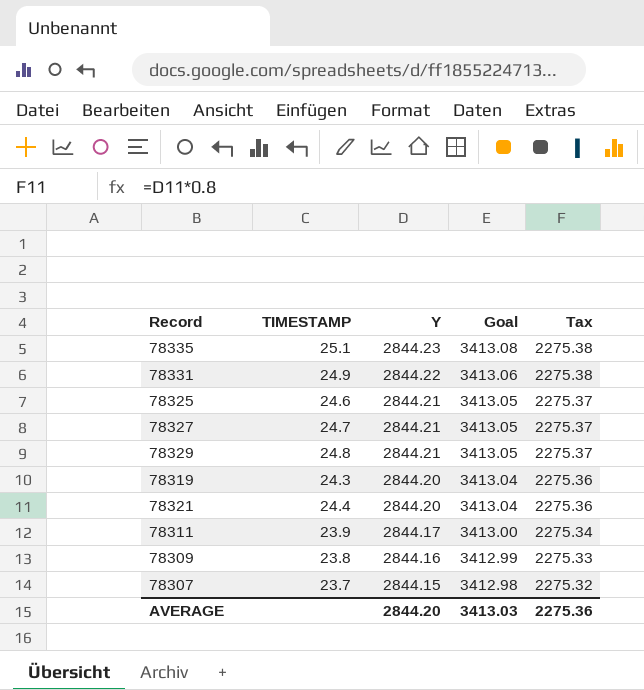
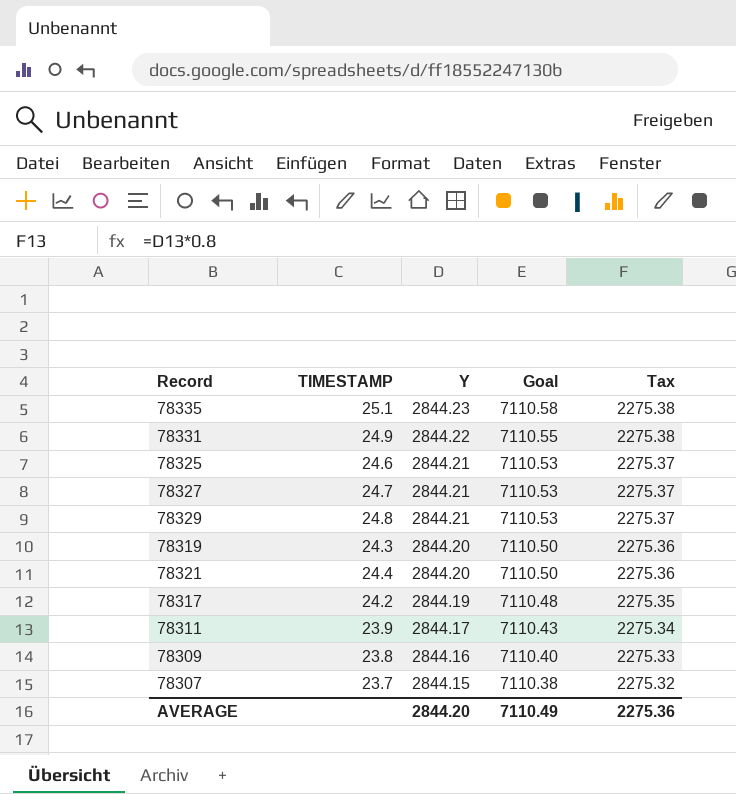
column Goal | formula: [Y] * 1.2 -> [Y] * 2.5
row 78317: none -> 24.2 | 2844.19 | 7110.48 | 2275.35
AVERAGE | Goal: 3413.03 -> 7110.49

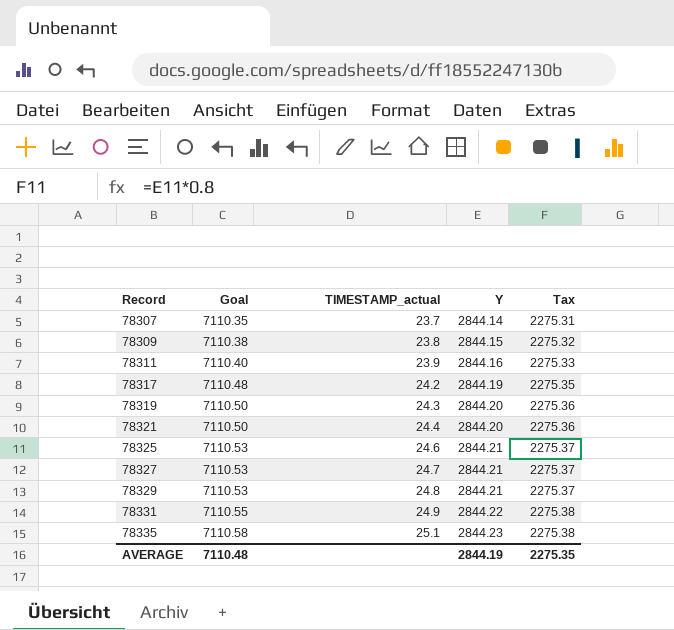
row order: Y descending -> Record ascending
column Goal | position: 4 -> 2
column name: TIMESTAMP -> TIMESTAMP_actual
78307 | Goal: 7110.38 -> 7110.35
78307 | Y: 2844.15 -> 2844.14
78307 | Tax: 2275.32 -> 2275.31
78309 | Goal: 7110.40 -> 7110.38
78309 | Y: 2844.16 -> 2844.15
78309 | Tax: 2275.33 -> 2275.32
78311 | Goal: 7110.43 -> 7110.40
78311 | Y: 2844.17 -> 2844.16
78311 | Tax: 2275.34 -> 2275.33
AVERAGE | Goal: 7110.49 -> 7110.48
AVERAGE | Y: 2844.20 -> 2844.19
AVERAGE | Tax: 2275.36 -> 2275.35

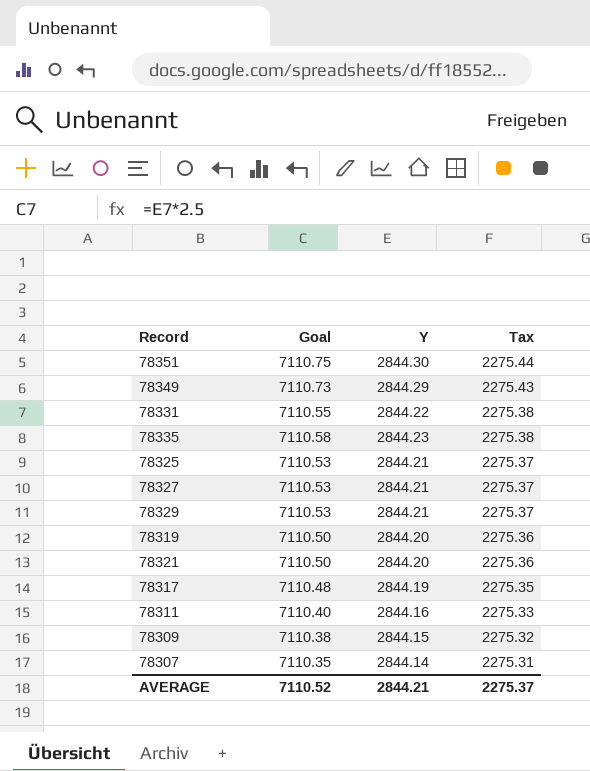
row order: Record ascending -> Tax descending
column TIMESTAMP_actual | position: 3 -> none
row 78351: none -> 7110.75 | 2844.30 | 2275.44
row 78349: none -> 7110.73 | 2844.29 | 2275.43
AVERAGE | Goal: 7110.48 -> 7110.52
AVERAGE | Y: 2844.19 -> 2844.21
AVERAGE | Tax: 2275.35 -> 2275.37

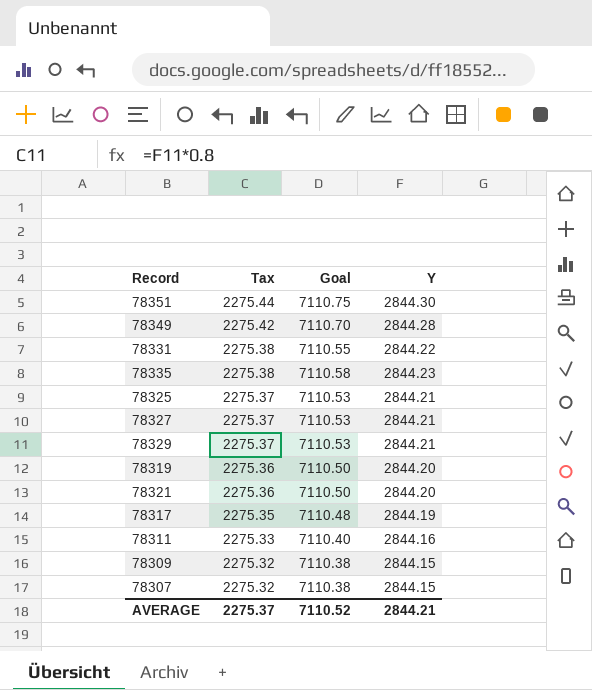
column Tax | position: 4 -> 2
78349 | Tax: 2275.43 -> 2275.42
78349 | Goal: 7110.73 -> 7110.70
78349 | Y: 2844.29 -> 2844.28
78307 | Tax: 2275.31 -> 2275.32
78307 | Goal: 7110.35 -> 7110.38
78307 | Y: 2844.14 -> 2844.15

